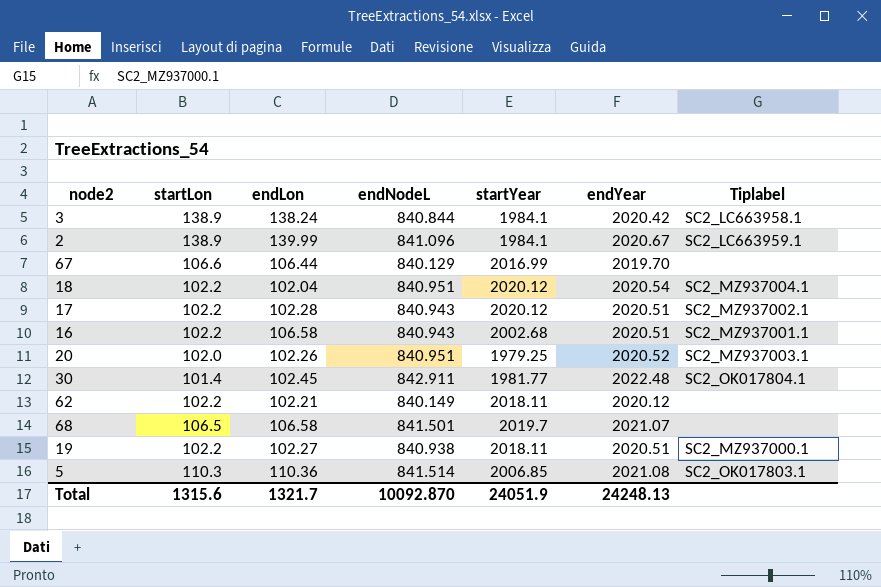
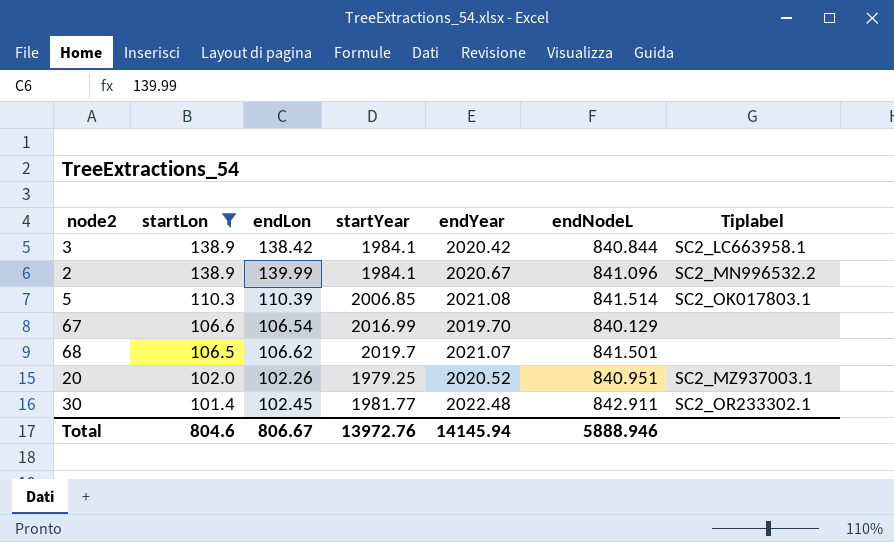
filter: none -> startLon != 102.2
row order: none -> startLon descending
column endNodeL | position: 4 -> 6
3 | endLon: 138.24 -> 138.42
2 | Tiplabel: SC2_LC663959.1 -> SC2_MN996532.2
5 | endLon: 110.36 -> 110.39
67 | endLon: 106.44 -> 106.54
68 | endLon: 106.58 -> 106.62
30 | Tiplabel: SC2_OK017804.1 -> SC2_OR233302.1
Total | startLon: 1315.6 -> 804.6
Total | endLon: 1321.7 -> 806.67
Total | startYear: 24051.9 -> 13972.76
Total | endYear: 24248.13 -> 14145.94
Total | endNodeL: 10092.870 -> 5888.946

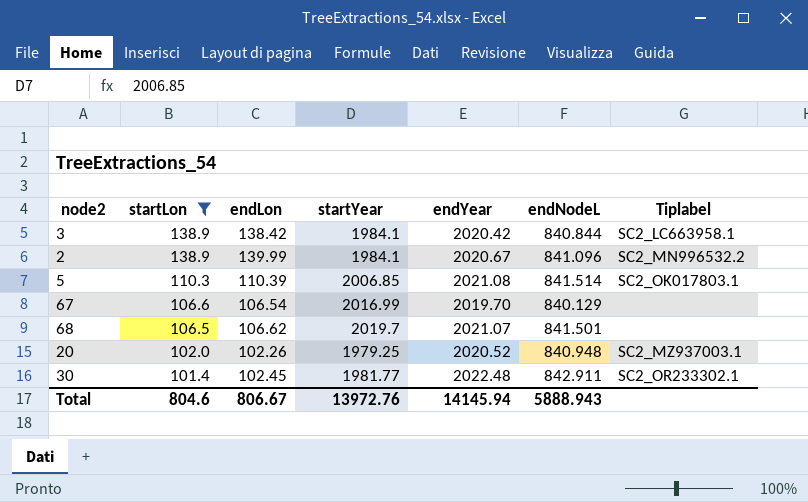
20 | endNodeL: 840.951 -> 840.948
Total | endNodeL: 5888.946 -> 5888.943

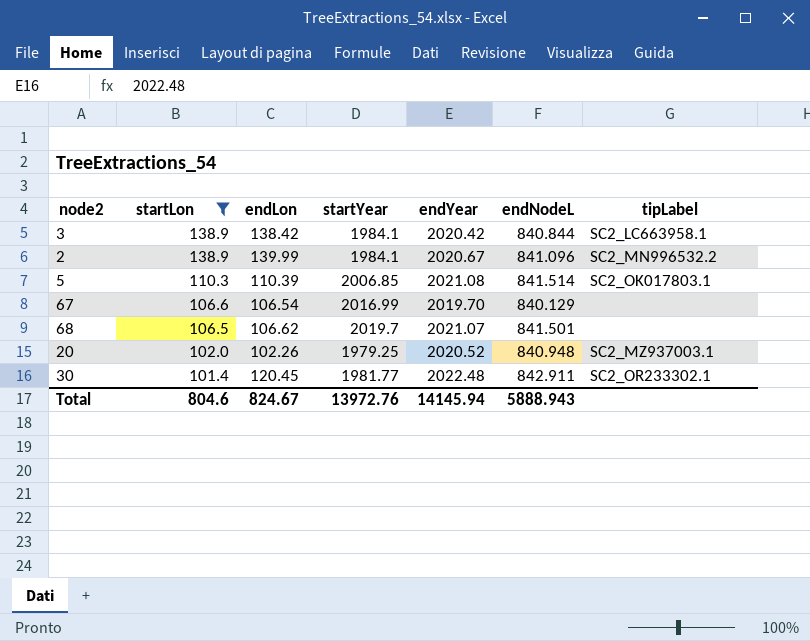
column name: Tiplabel -> tipLabel
30 | endLon: 102.45 -> 120.45
Total | endLon: 806.67 -> 824.67

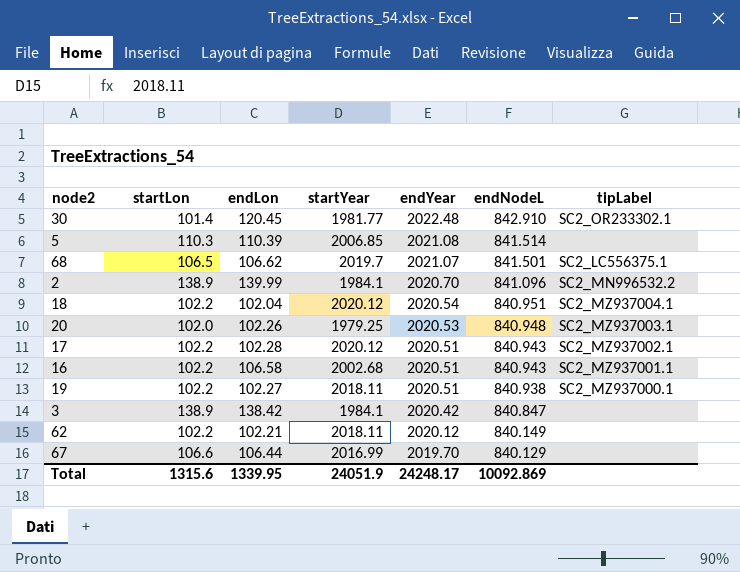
filter: startLon != 102.2 -> none
row order: startLon descending -> endYear descending
30 | endNodeL: 842.911 -> 842.910
5 | tipLabel: SC2_OK017803.1 -> none
68 | tipLabel: none -> SC2_LC556375.1
2 | endYear: 2020.67 -> 2020.70
20 | endYear: 2020.52 -> 2020.53
3 | endNodeL: 840.844 -> 840.847
3 | tipLabel: SC2_LC663958.1 -> none
67 | endLon: 106.54 -> 106.44
Total | startLon: 804.6 -> 1315.6
Total | endLon: 824.67 -> 1339.95
Total | startYear: 13972.76 -> 24051.9
Total | endYear: 14145.94 -> 24248.17
Total | endNodeL: 5888.943 -> 10092.869

